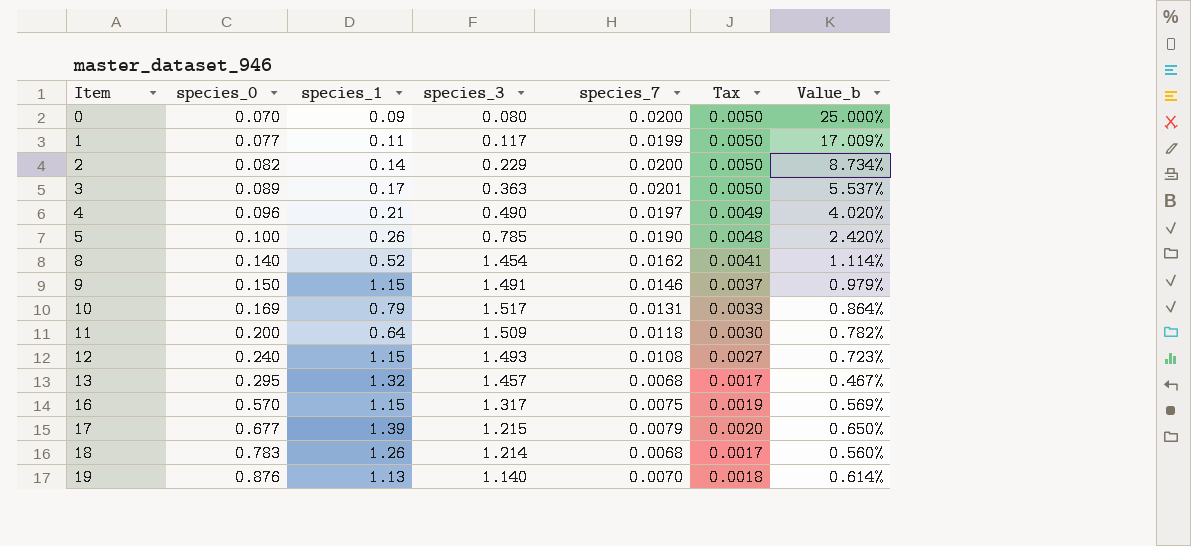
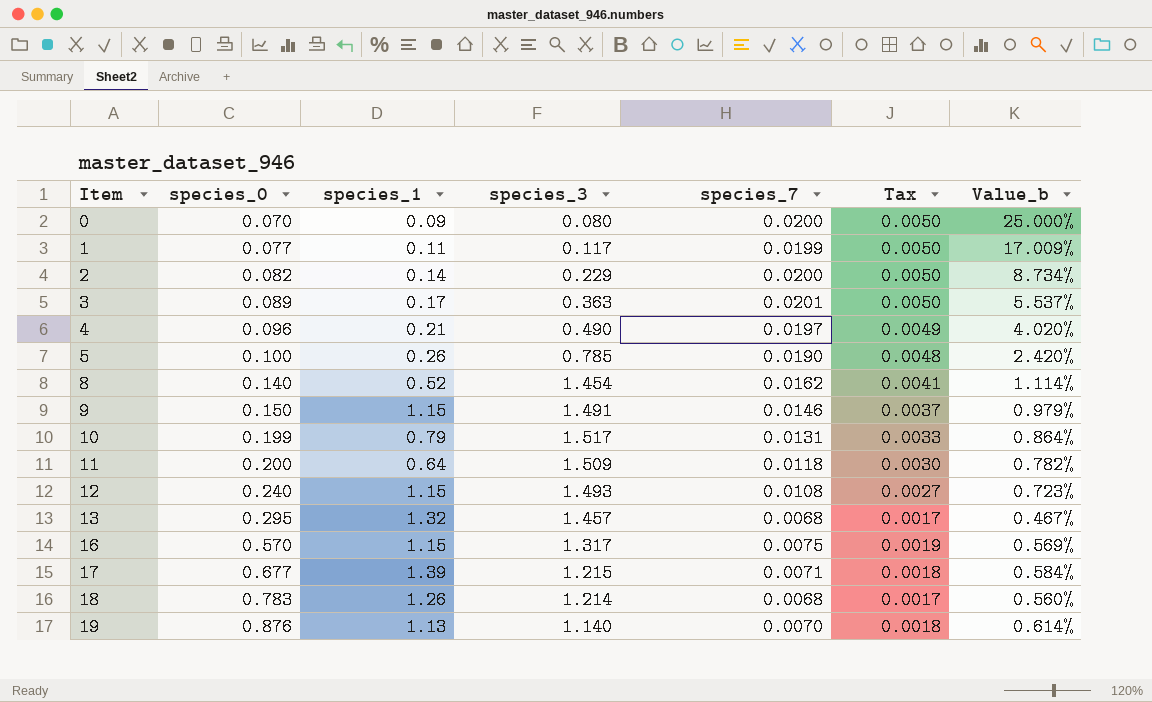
10 | species_0: 0.169 -> 0.199
17 | species_7: 0.0079 -> 0.0071
17 | Tax: 0.0020 -> 0.0018
17 | Value_b: 0.650% -> 0.584%

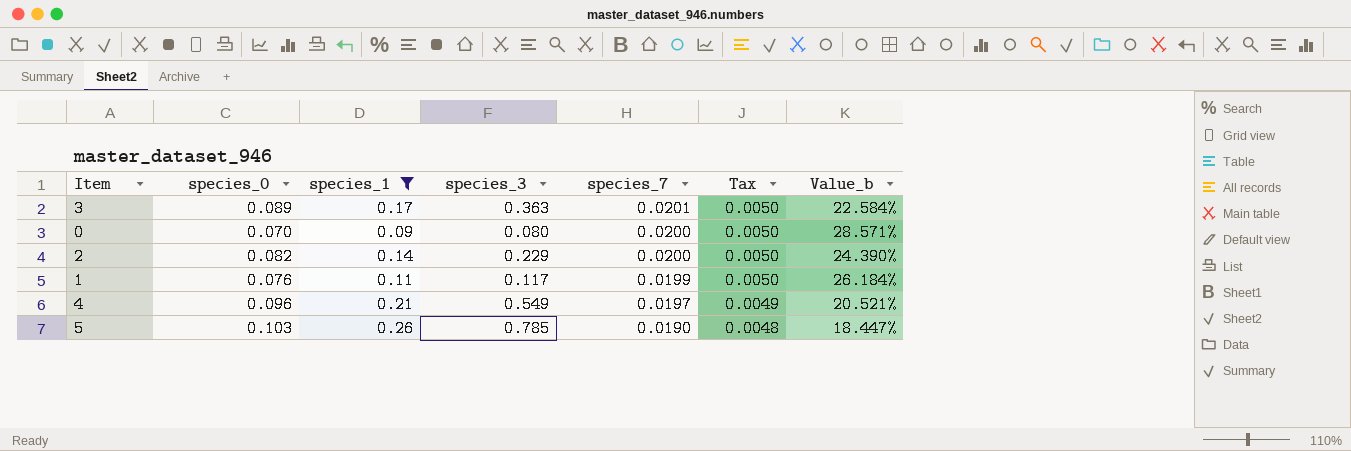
filter: none -> species_1 <= 0.26
row order: Item ascending -> species_7 descending
column Value_b | formula: [species_7] / [species_3] -> [species_7] / [species_0]
1 | species_0: 0.077 -> 0.076
4 | species_3: 0.490 -> 0.549
5 | species_0: 0.100 -> 0.103

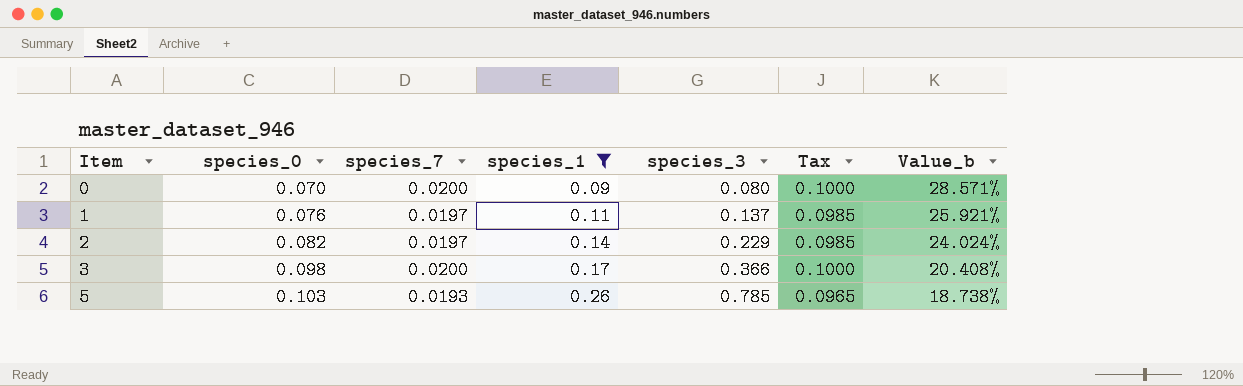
row order: species_7 descending -> Item ascending
column species_7 | position: 5 -> 3
column Tax | formula: [species_7] * 0.25 -> [species_7] * 5
row 4: 0.096 | 0.21 | 0.549 | 0.0197 | 0.0049 | 20.521% -> none
1 | species_7: 0.0199 -> 0.0197
1 | species_3: 0.117 -> 0.137
1 | Value_b: 26.184% -> 25.921%
2 | species_7: 0.0200 -> 0.0197
2 | Value_b: 24.390% -> 24.024%
3 | species_0: 0.089 -> 0.098
3 | species_7: 0.0201 -> 0.0200
3 | species_3: 0.363 -> 0.366
3 | Value_b: 22.584% -> 20.408%
5 | species_7: 0.0190 -> 0.0193
5 | Value_b: 18.447% -> 18.738%

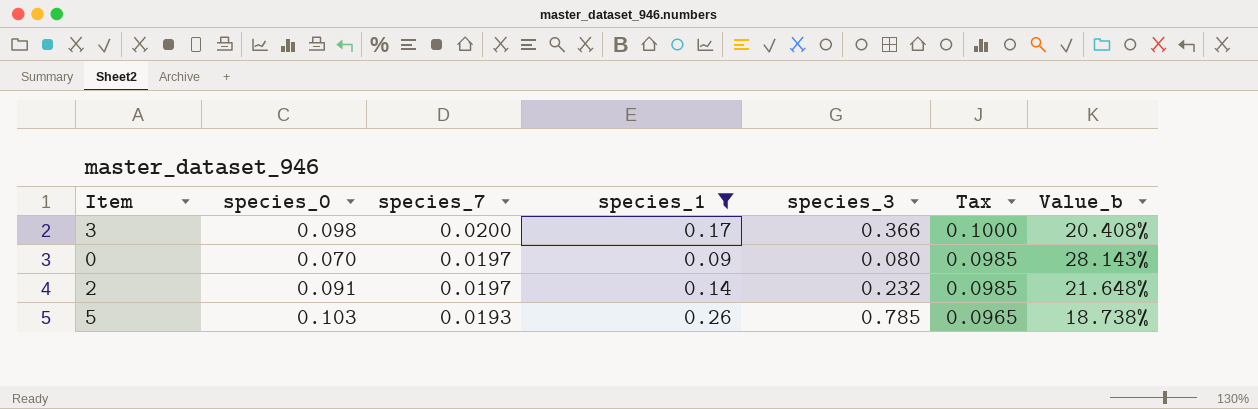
row order: Item ascending -> species_7 descending
row 1: 0.076 | 0.0197 | 0.11 | 0.137 | 0.0985 | 25.921% -> none
0 | species_7: 0.0200 -> 0.0197
0 | Tax: 0.1000 -> 0.0985
0 | Value_b: 28.571% -> 28.143%
2 | species_0: 0.082 -> 0.091
2 | species_3: 0.229 -> 0.232
2 | Value_b: 24.024% -> 21.648%

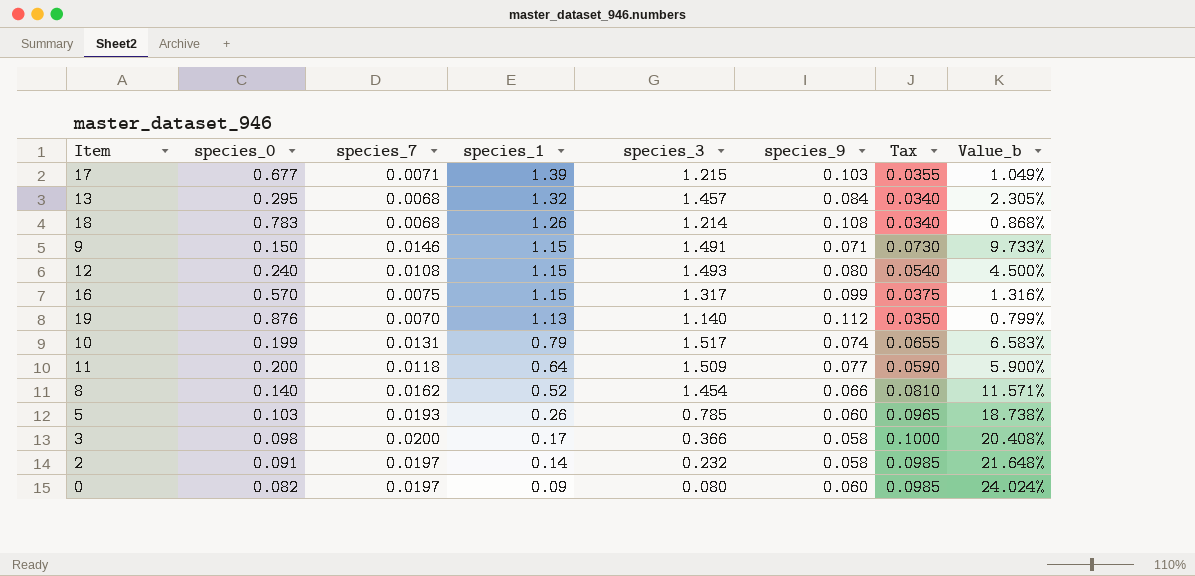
filter: species_1 <= 0.26 -> none
row order: species_7 descending -> species_1 descending
column species_9 | position: none -> 6
0 | species_0: 0.070 -> 0.082
0 | Value_b: 28.143% -> 24.024%

